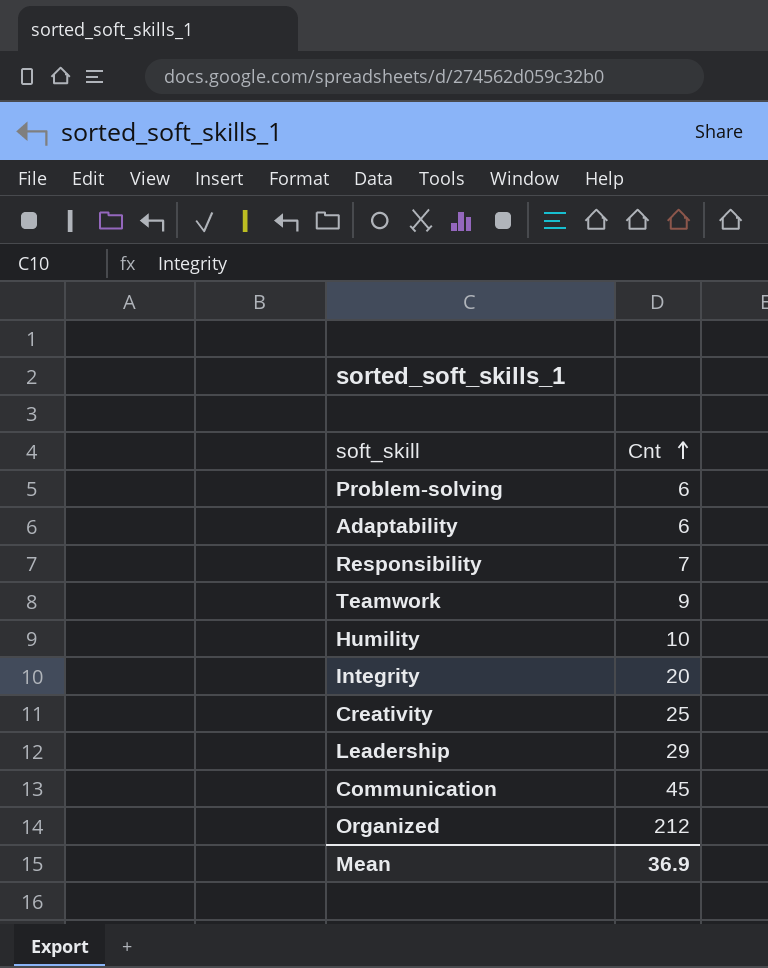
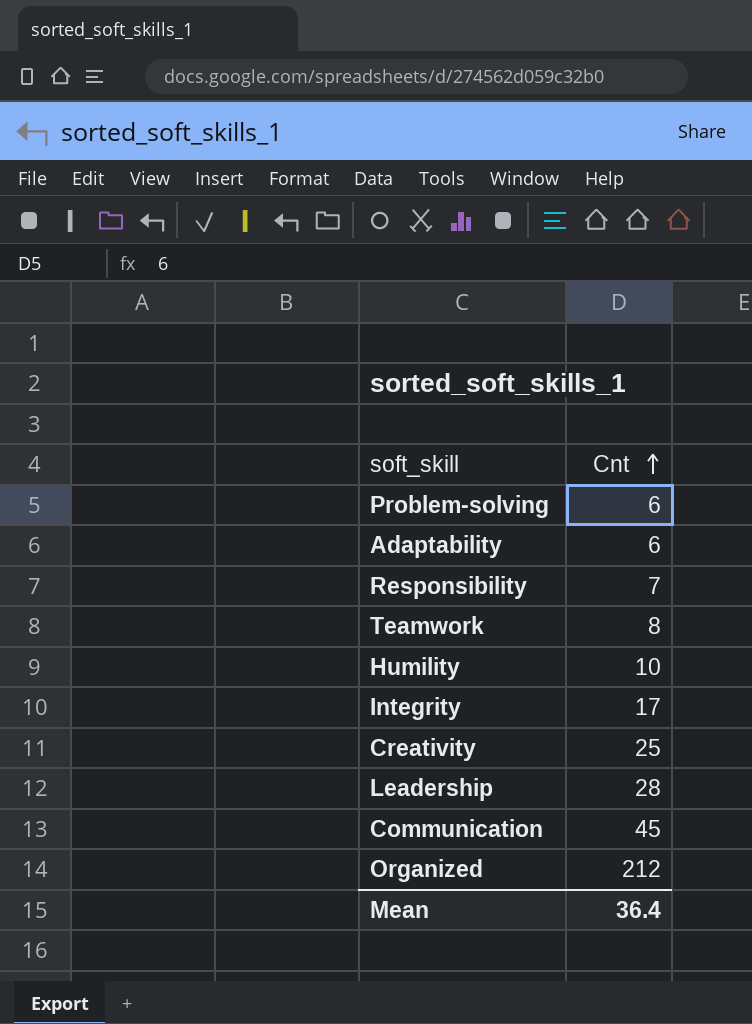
Teamwork | Cnt: 9 -> 8
Integrity | Cnt: 20 -> 17
Leadership | Cnt: 29 -> 28
Mean | Cnt: 36.9 -> 36.4

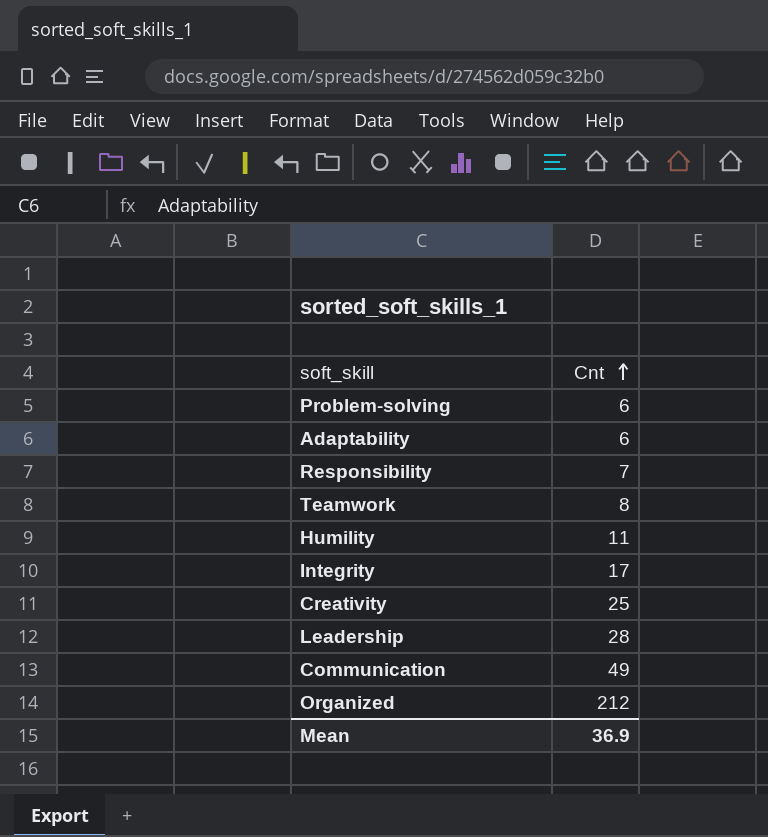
Humility | Cnt: 10 -> 11
Communication | Cnt: 45 -> 49
Mean | Cnt: 36.4 -> 36.9

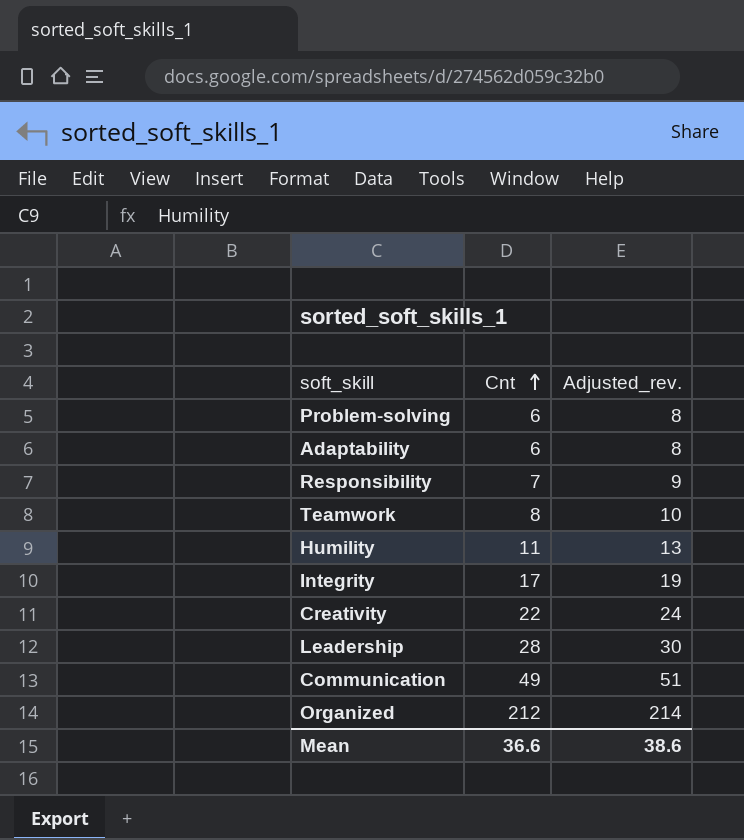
column Adjusted_rev. | formula: none -> [Cnt] + 2
Creativity | Cnt: 25 -> 22
Mean | Cnt: 36.9 -> 36.6

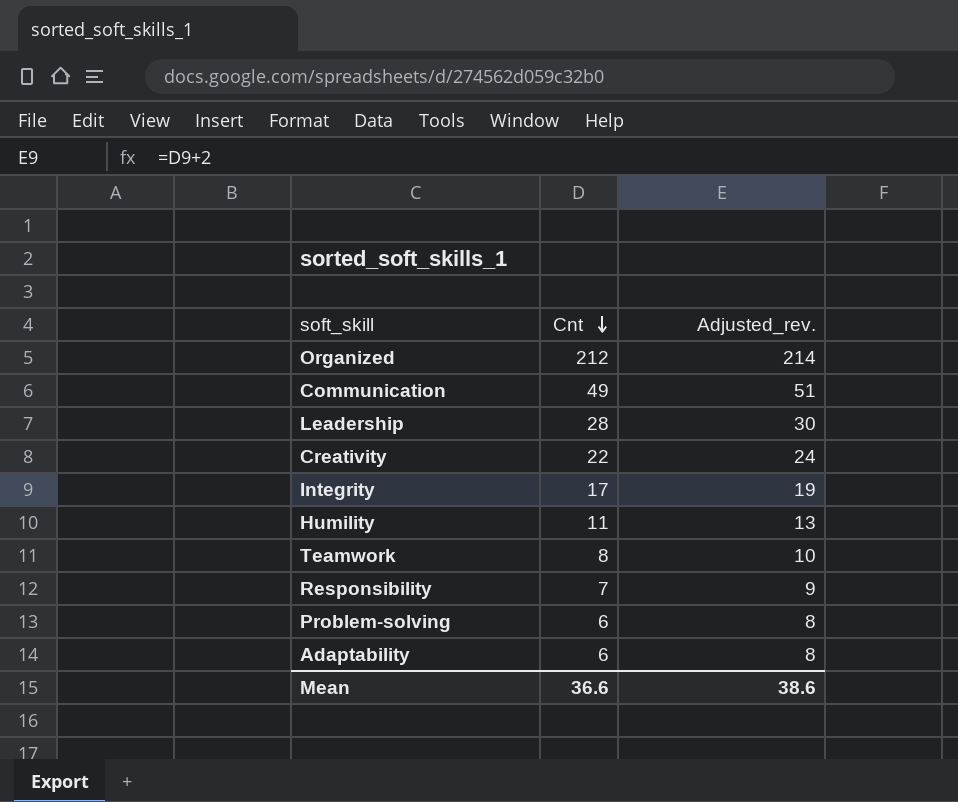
row order: Cnt ascending -> Cnt descending

